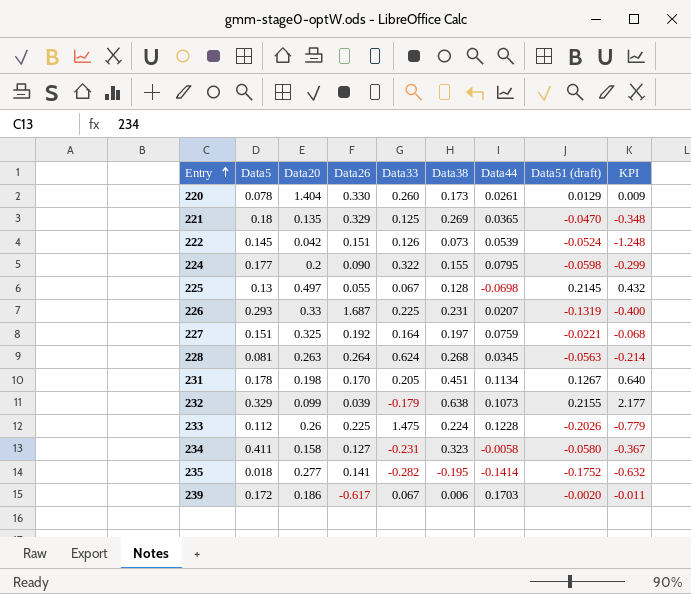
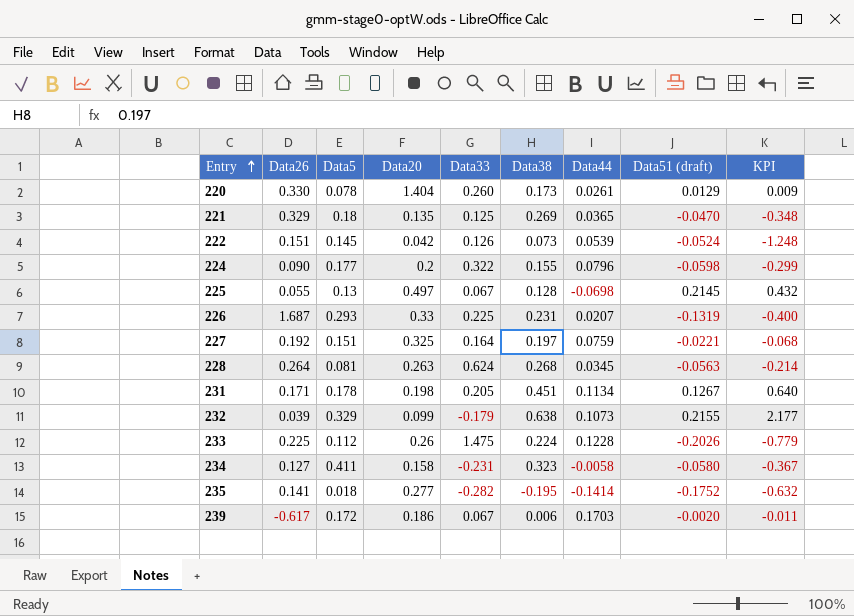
column Data26 | position: 4 -> 2
224 | Data44: 0.0795 -> 0.0796
231 | Data26: 0.170 -> 0.171

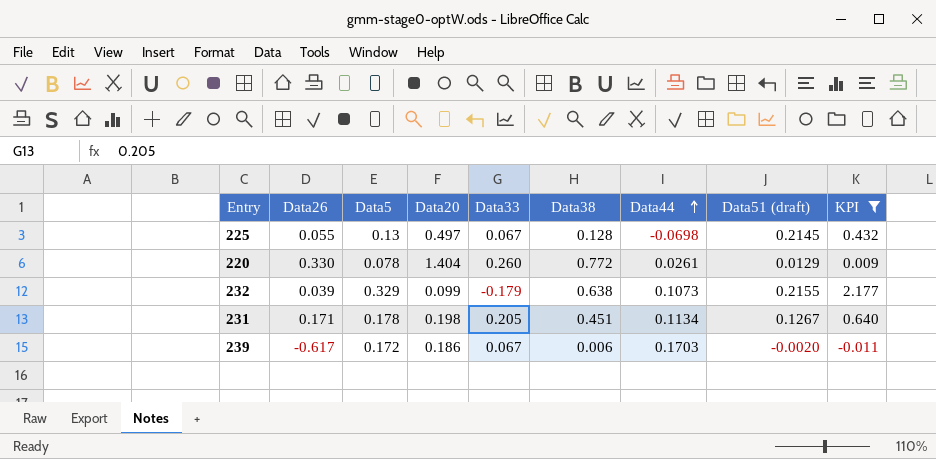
filter: none -> KPI >= -0.011
row order: Entry ascending -> Data44 ascending
220 | Data38: 0.173 -> 0.772

